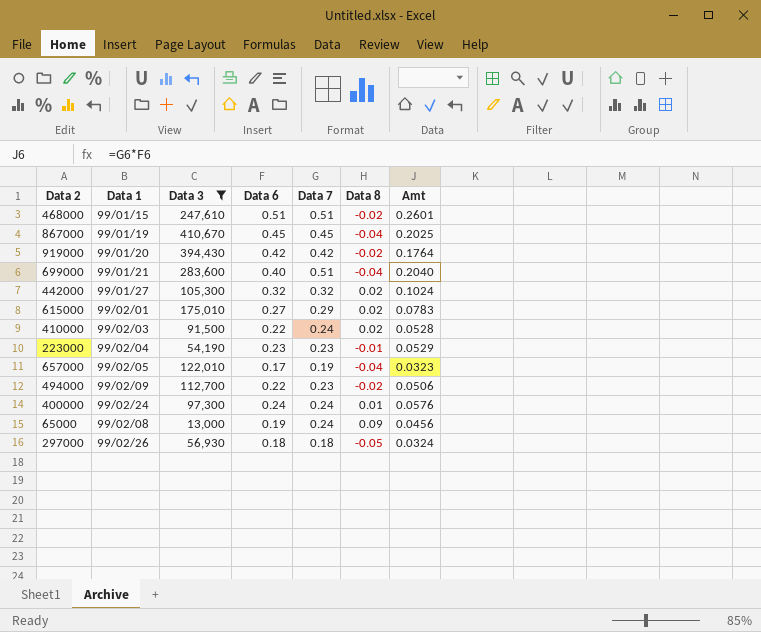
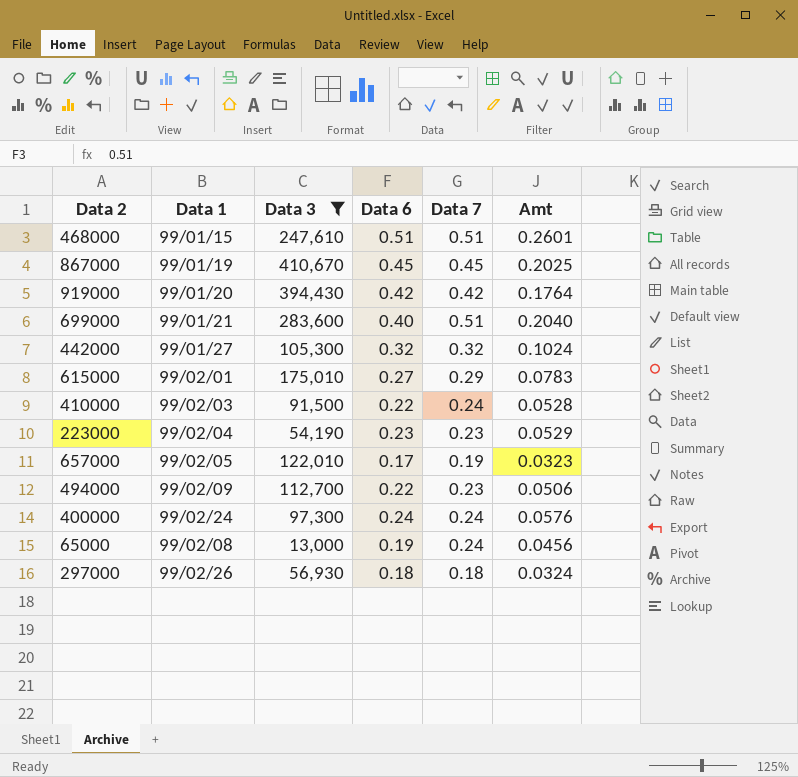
column Data 8 | position: 6 -> none

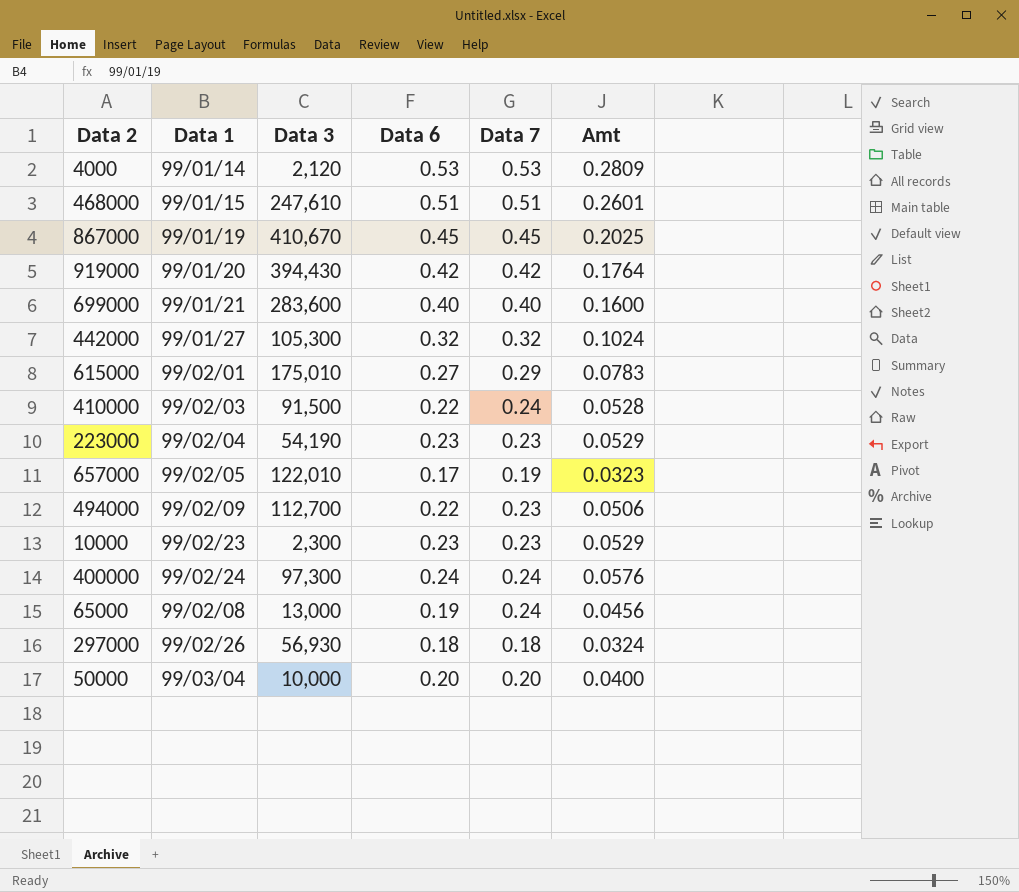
filter: Data 3 >= 13,000 -> none
699000 | Data 7: 0.51 -> 0.40
699000 | Amt: 0.2040 -> 0.1600

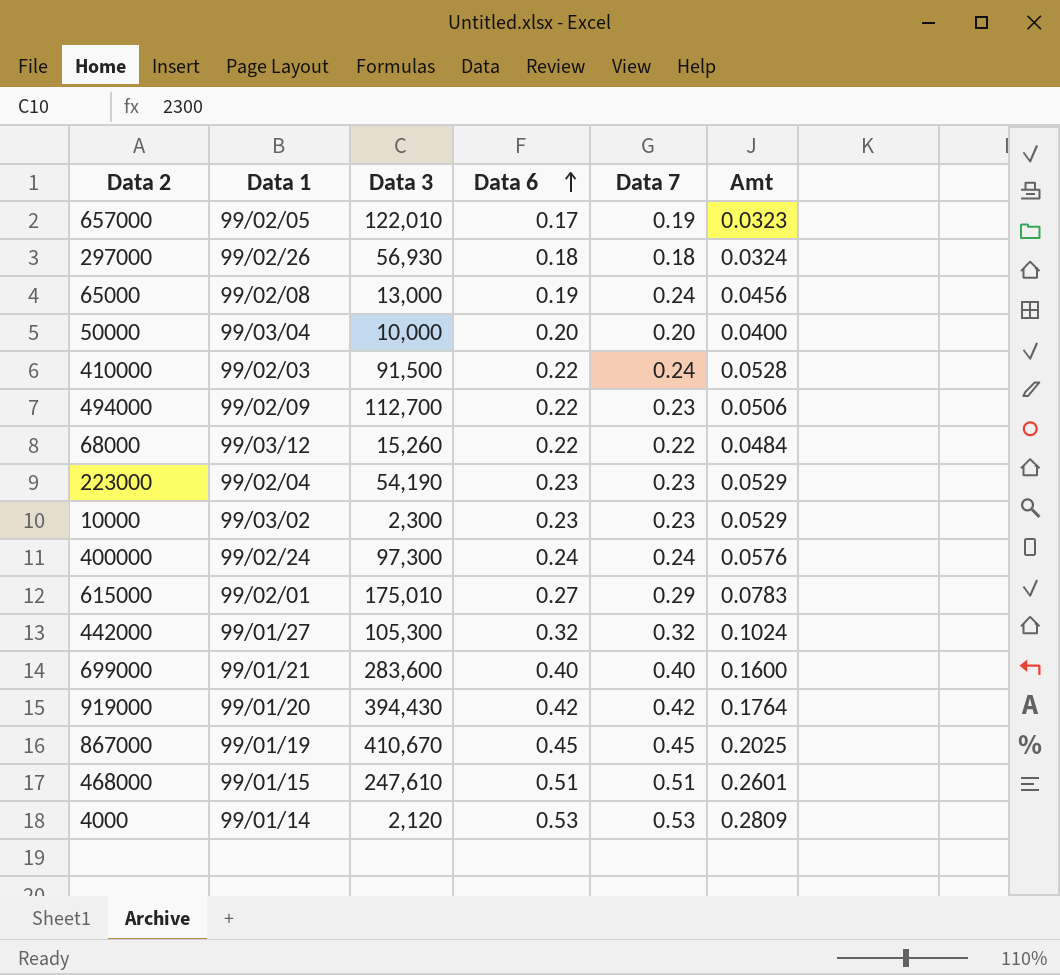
row order: none -> Data 6 ascending
row 68000: none -> 99/03/12 | 15,260 | 0.22 | 0.22 | 0.0484
10000 | Data 1: 99/02/23 -> 99/03/02

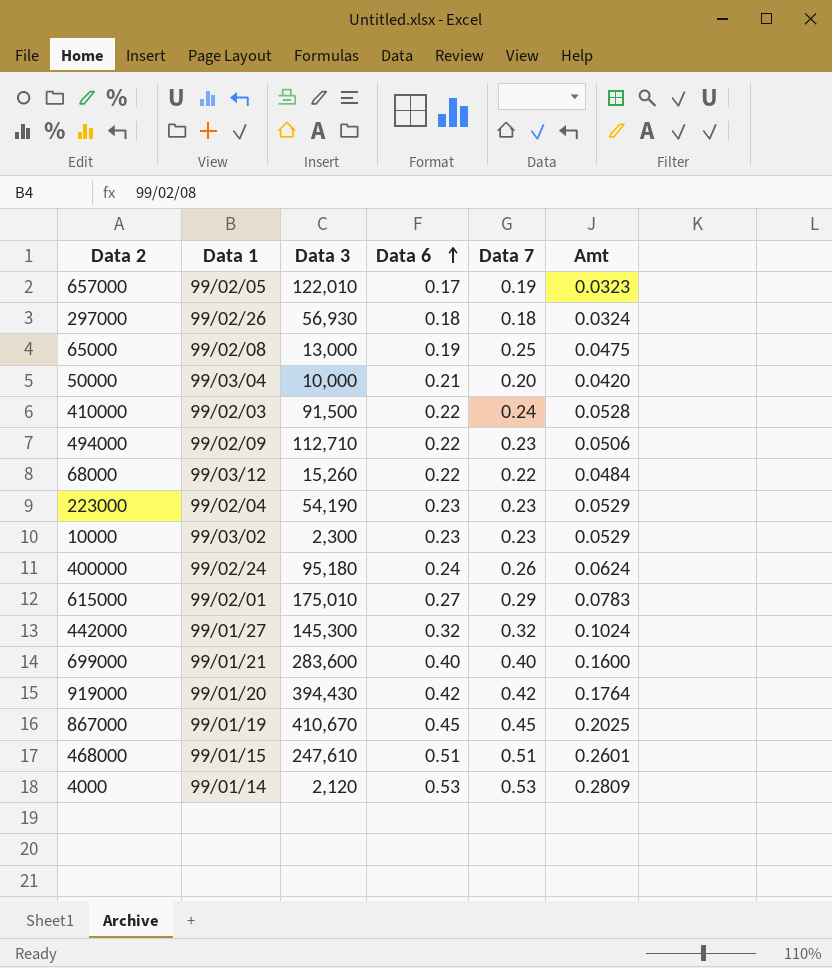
65000 | Data 7: 0.24 -> 0.25
65000 | Amt: 0.0456 -> 0.0475
50000 | Data 6: 0.20 -> 0.21
50000 | Amt: 0.0400 -> 0.0420
494000 | Data 3: 112,700 -> 112,710
400000 | Data 3: 97,300 -> 95,180
400000 | Data 7: 0.24 -> 0.26
400000 | Amt: 0.0576 -> 0.0624
442000 | Data 3: 105,300 -> 145,300

